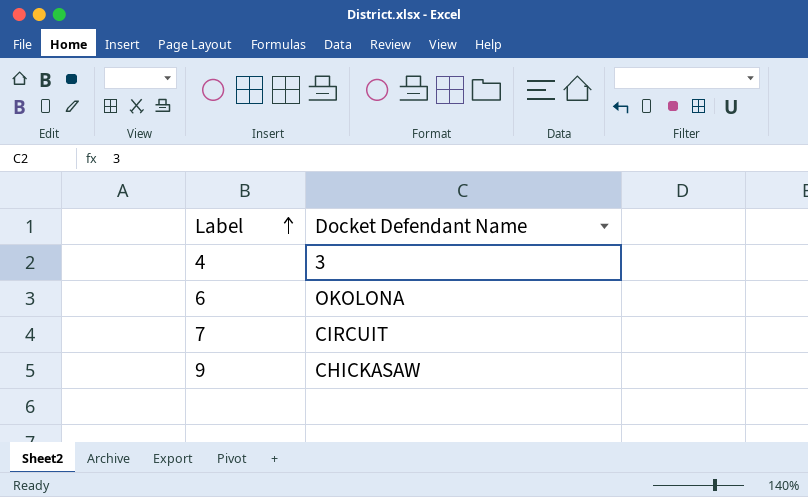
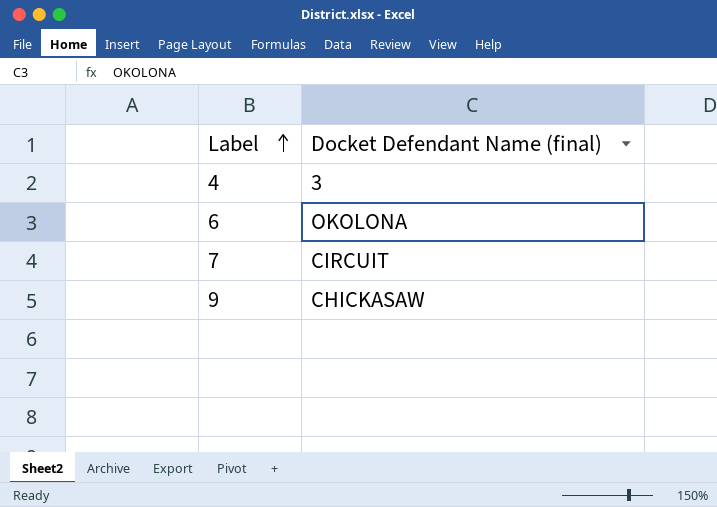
column name: Docket Defendant Name -> Docket Defendant Name (final)

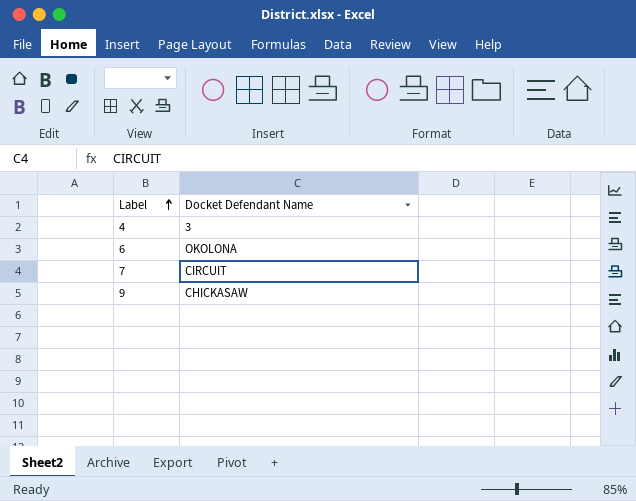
column name: Docket Defendant Name (final) -> Docket Defendant Name

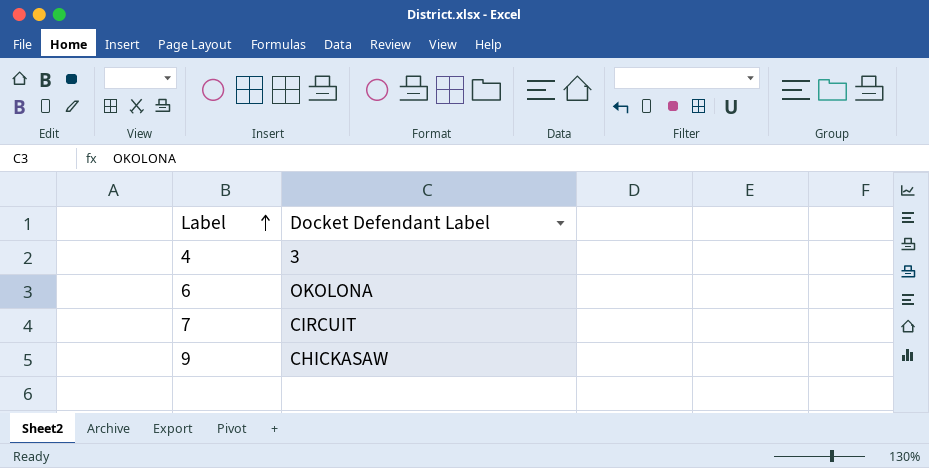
column name: Docket Defendant Name -> Docket Defendant Label

